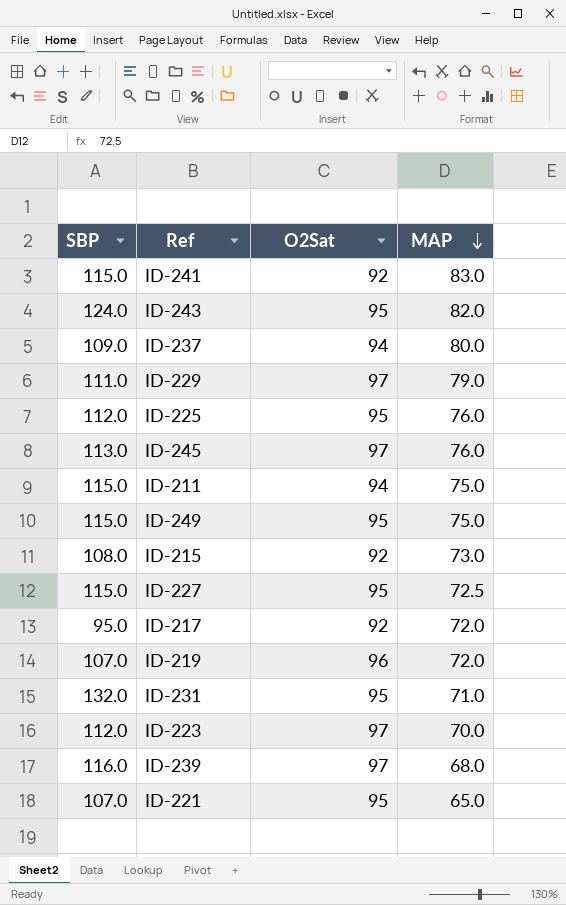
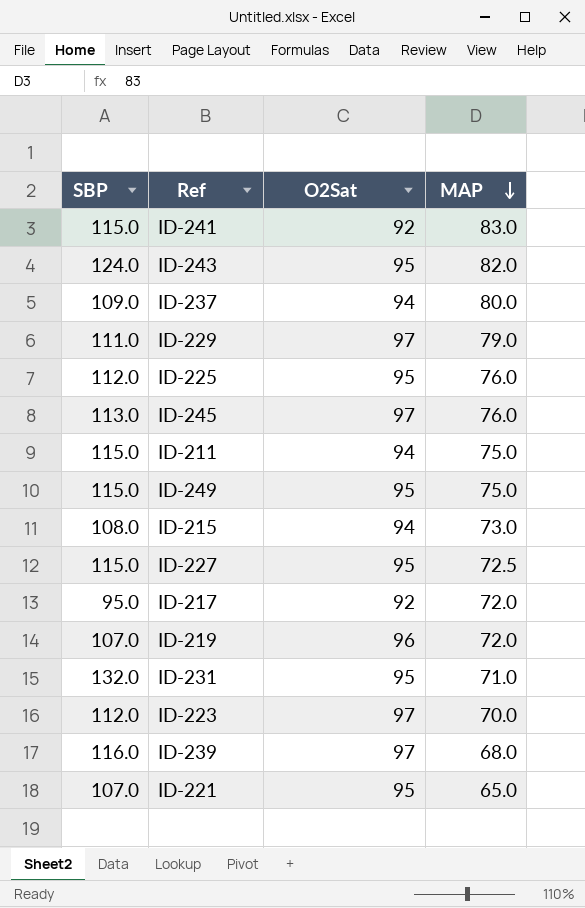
ID-215 | O2Sat: 92 -> 94

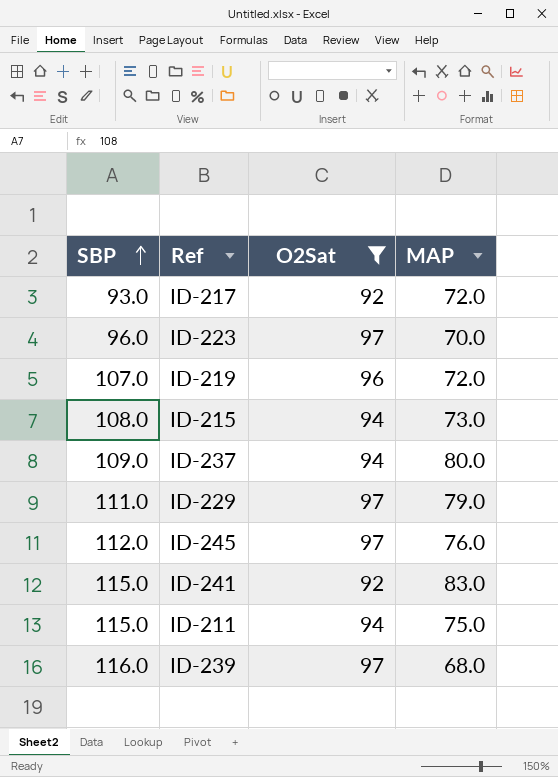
filter: none -> O2Sat != 95
row order: MAP descending -> SBP ascending
ID-217 | SBP: 95.0 -> 93.0
ID-223 | SBP: 112.0 -> 96.0
ID-245 | SBP: 113.0 -> 112.0

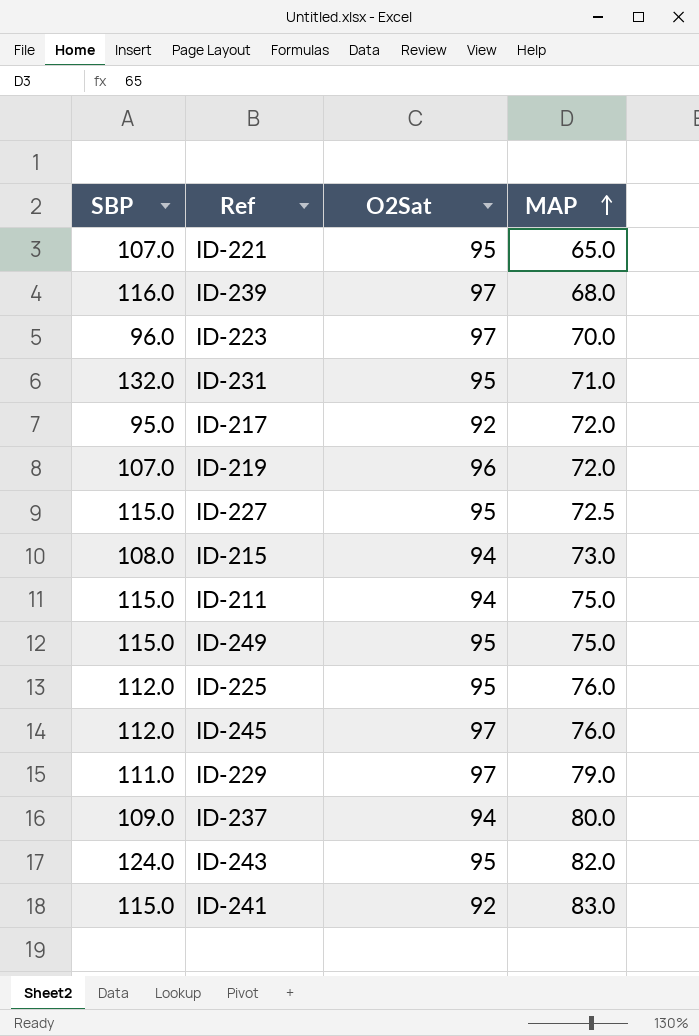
filter: O2Sat != 95 -> none
row order: SBP ascending -> MAP ascending
ID-217 | SBP: 93.0 -> 95.0

